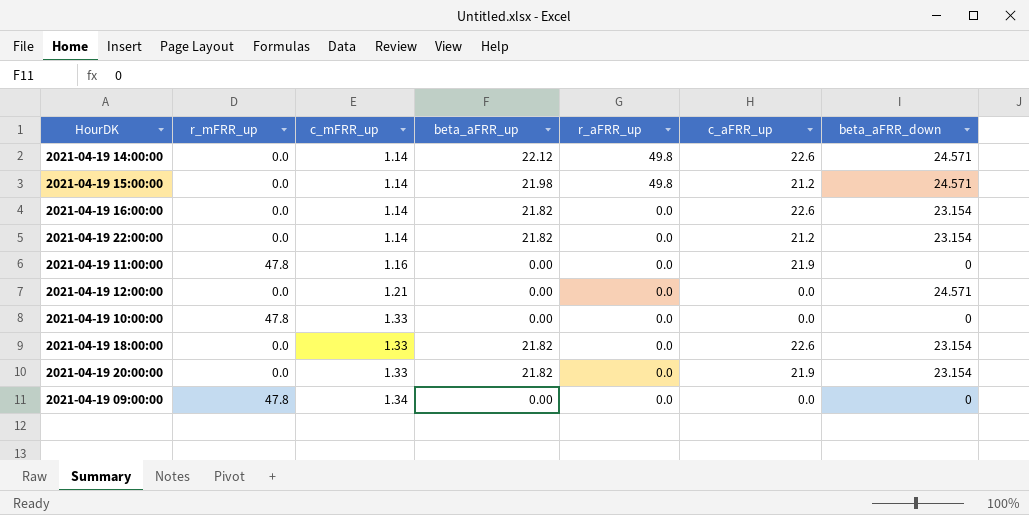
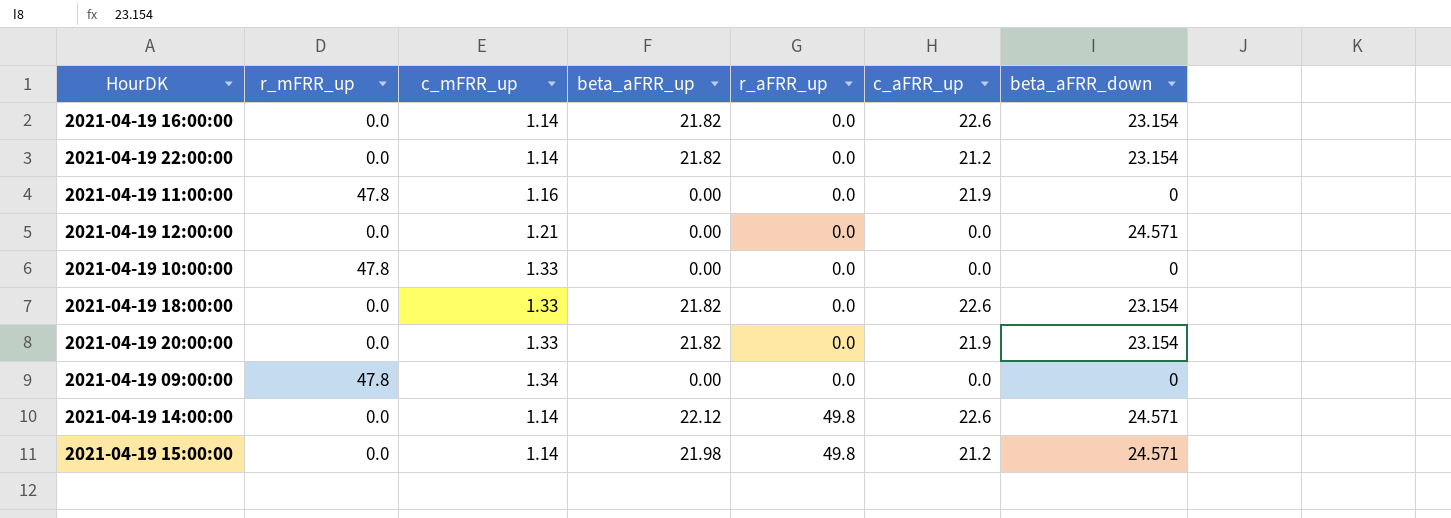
row order: c_mFRR_up ascending -> r_aFRR_up ascending

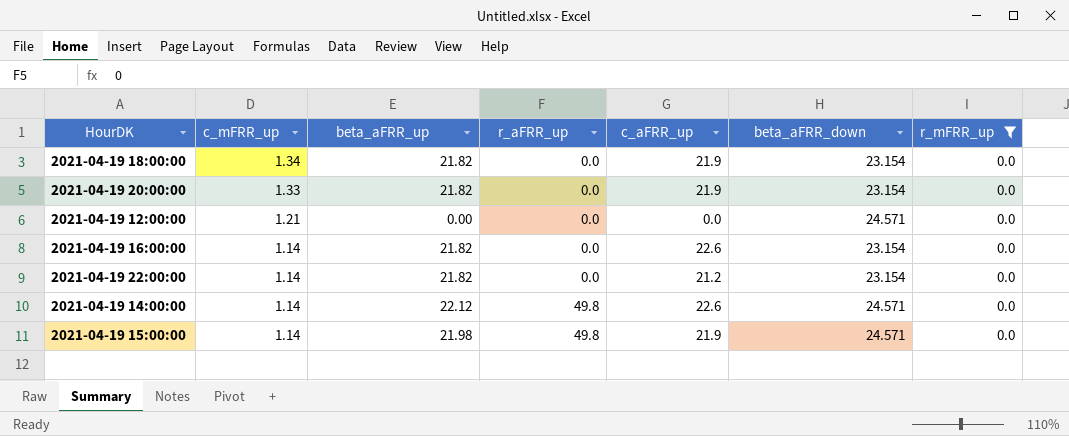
filter: none -> r_mFRR_up = 0.0
row order: r_aFRR_up ascending -> c_mFRR_up descending
column r_mFRR_up | position: 2 -> 7
2021-04-19 18:00:00 | c_mFRR_up: 1.33 -> 1.34
2021-04-19 18:00:00 | c_aFRR_up: 22.6 -> 21.9
2021-04-19 15:00:00 | c_aFRR_up: 21.2 -> 21.9

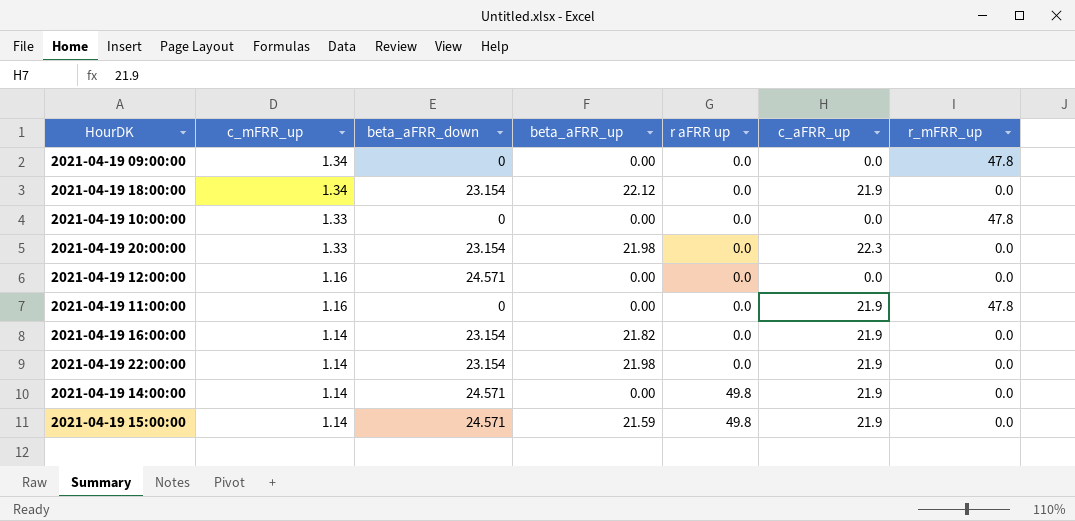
filter: r_mFRR_up = 0.0 -> none
column beta_aFRR_down | position: 6 -> 3
column name: r_aFRR_up -> r aFRR up
2021-04-19 18:00:00 | beta_aFRR_up: 21.82 -> 22.12
2021-04-19 20:00:00 | beta_aFRR_up: 21.82 -> 21.98
2021-04-19 20:00:00 | c_aFRR_up: 21.9 -> 22.3
2021-04-19 12:00:00 | c_mFRR_up: 1.21 -> 1.16
2021-04-19 16:00:00 | c_aFRR_up: 22.6 -> 21.9
2021-04-19 22:00:00 | beta_aFRR_up: 21.82 -> 21.98
2021-04-19 22:00:00 | c_aFRR_up: 21.2 -> 21.9
2021-04-19 14:00:00 | beta_aFRR_up: 22.12 -> 0.00
2021-04-19 14:00:00 | c_aFRR_up: 22.6 -> 21.9
2021-04-19 15:00:00 | beta_aFRR_up: 21.98 -> 21.59

